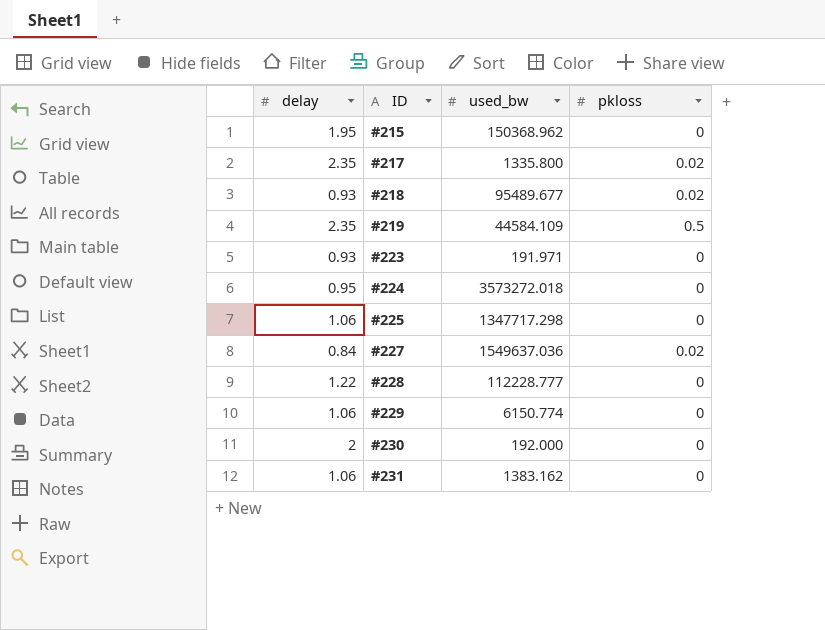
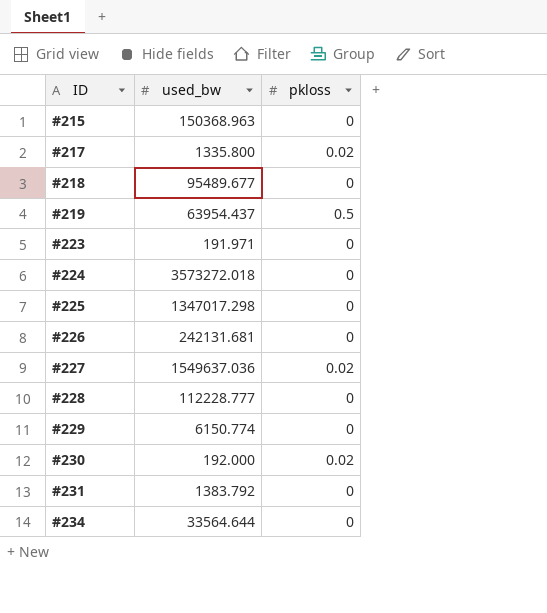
column delay | position: 1 -> none
#215 | used_bw: 150368.962 -> 150368.963
#218 | pkloss: 0.02 -> 0
#219 | used_bw: 44584.109 -> 63954.437
#225 | used_bw: 1347717.298 -> 1347017.298
row #226: none -> 242131.681 | 0
#230 | pkloss: 0 -> 0.02
#231 | used_bw: 1383.162 -> 1383.792
row #234: none -> 33564.644 | 0

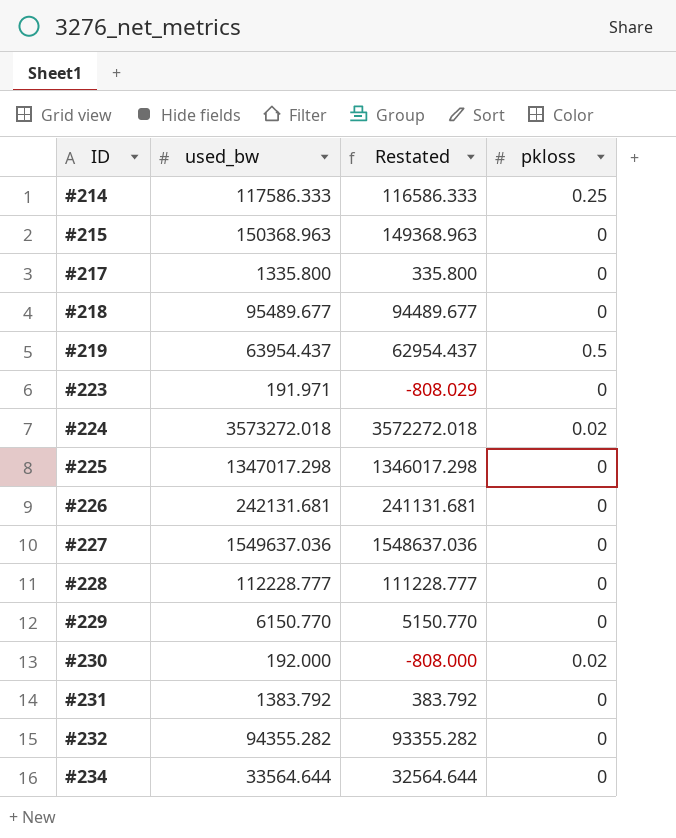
column Restated | formula: none -> [used_bw] - 1000
row #214: none -> 117586.333 | 116586.333 | 0.25
#217 | pkloss: 0.02 -> 0
#224 | pkloss: 0 -> 0.02
#227 | pkloss: 0.02 -> 0
#229 | used_bw: 6150.774 -> 6150.770
row #232: none -> 94355.282 | 93355.282 | 0

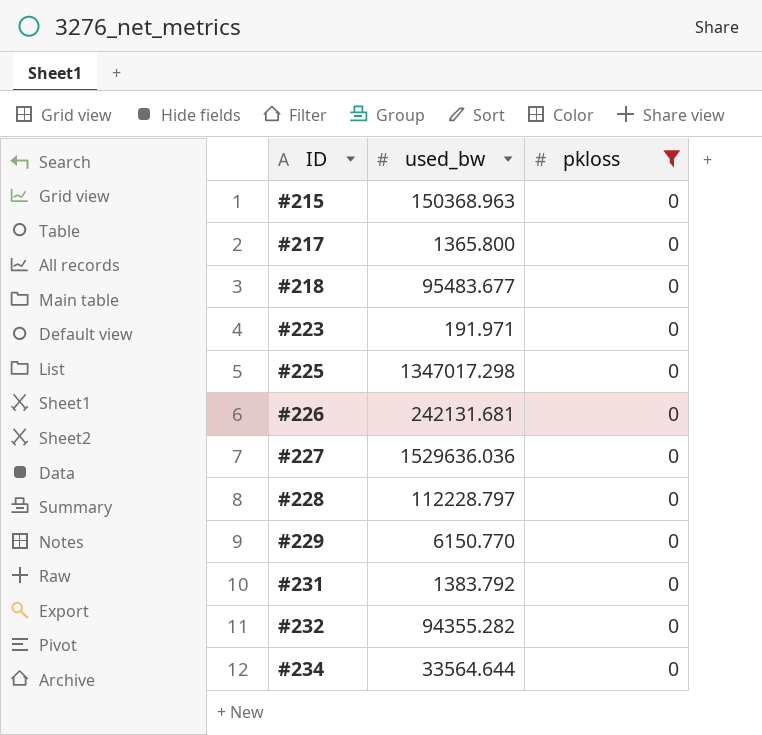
filter: none -> pkloss = 0
column Restated | formula: [used_bw] - 1000 -> none
#217 | used_bw: 1335.800 -> 1365.800
#218 | used_bw: 95489.677 -> 95483.677
#227 | used_bw: 1549637.036 -> 1529636.036
#228 | used_bw: 112228.777 -> 112228.797

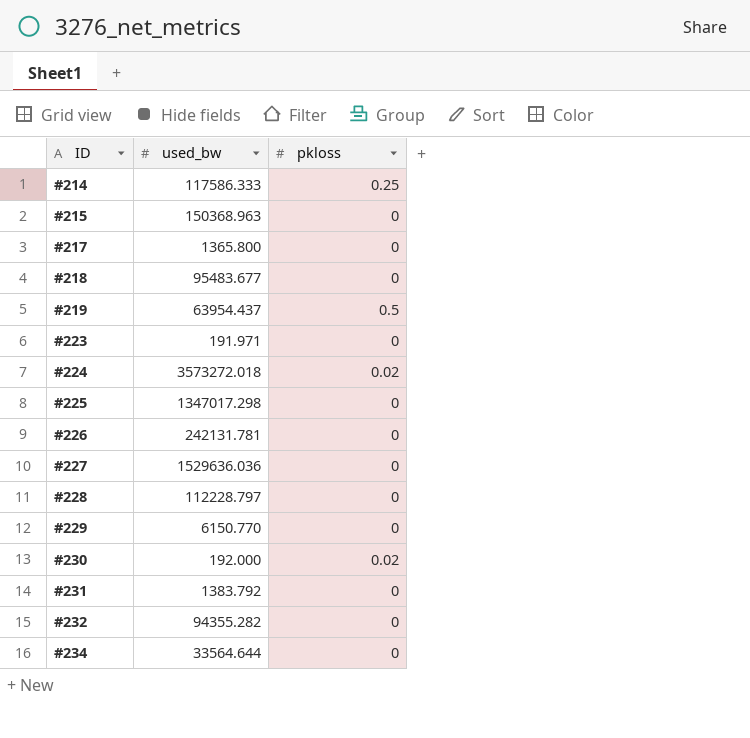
filter: pkloss = 0 -> none
#226 | used_bw: 242131.681 -> 242131.781

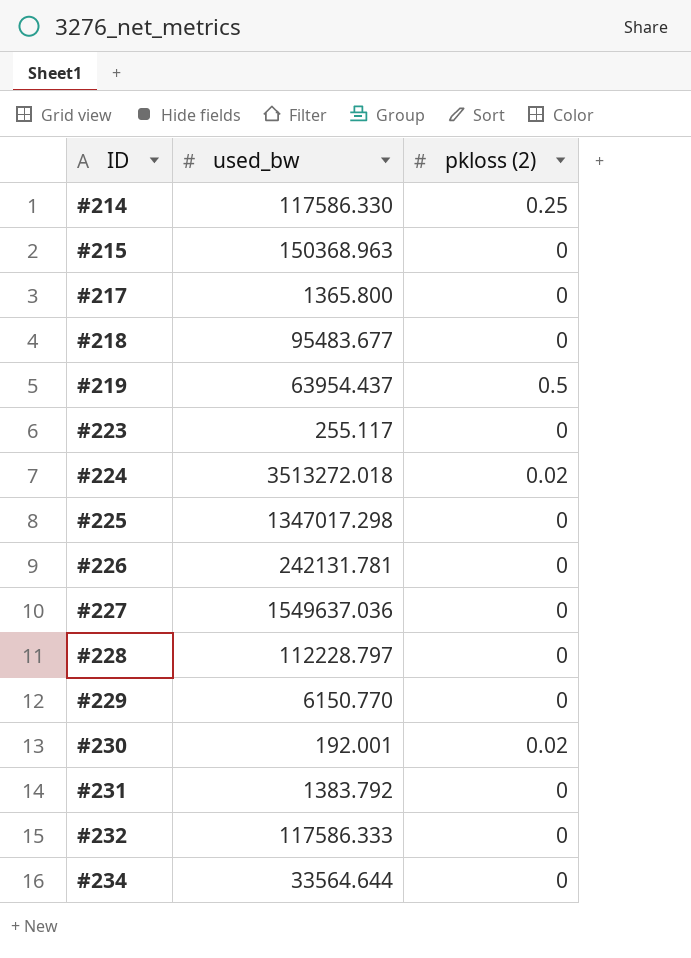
column name: pkloss -> pkloss (2)
#214 | used_bw: 117586.333 -> 117586.330
#223 | used_bw: 191.971 -> 255.117
#224 | used_bw: 3573272.018 -> 3513272.018
#227 | used_bw: 1529636.036 -> 1549637.036
#230 | used_bw: 192.000 -> 192.001
#232 | used_bw: 94355.282 -> 117586.333

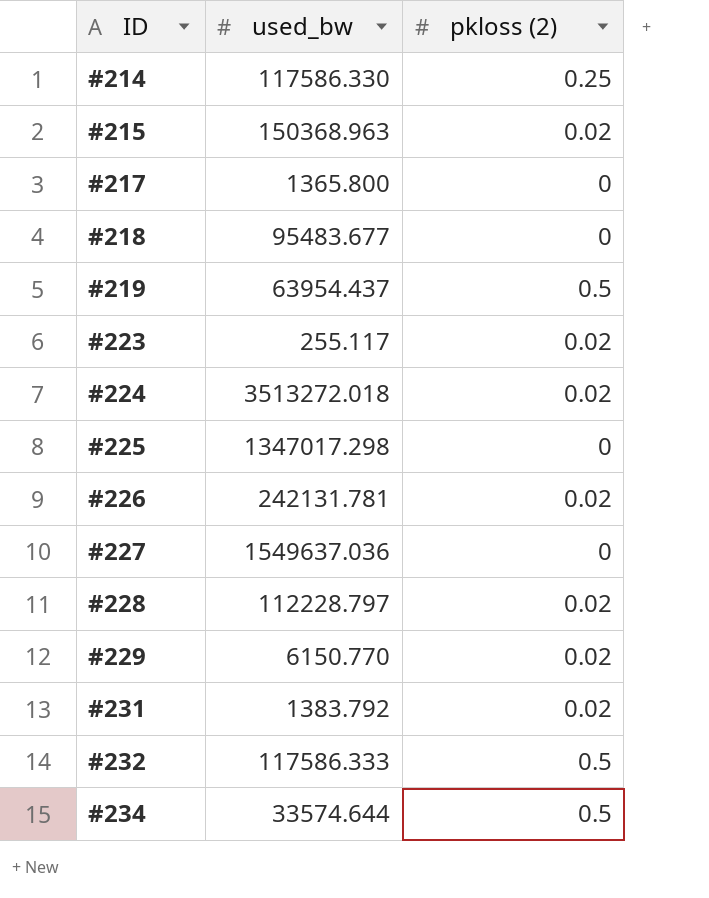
row #230: 192.001 | 0.02 -> none
#215 | pkloss (2): 0 -> 0.02
#223 | pkloss (2): 0 -> 0.02
#226 | pkloss (2): 0 -> 0.02
#228 | pkloss (2): 0 -> 0.02
#229 | pkloss (2): 0 -> 0.02
#231 | pkloss (2): 0 -> 0.02
#232 | pkloss (2): 0 -> 0.5
#234 | used_bw: 33564.644 -> 33574.644
#234 | pkloss (2): 0 -> 0.5

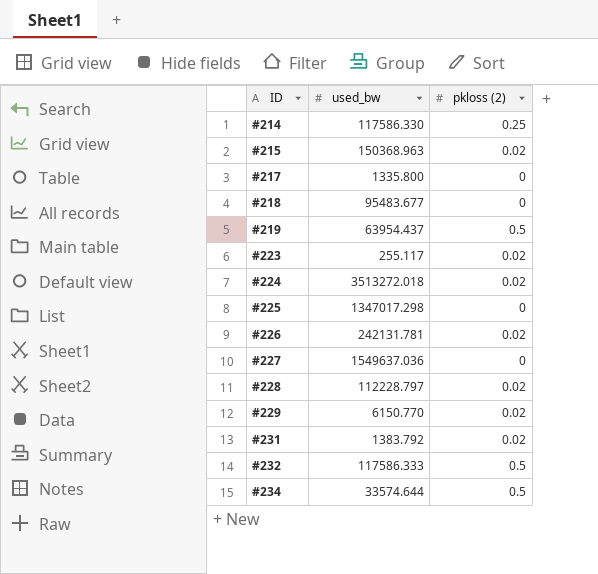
#217 | used_bw: 1365.800 -> 1335.800

